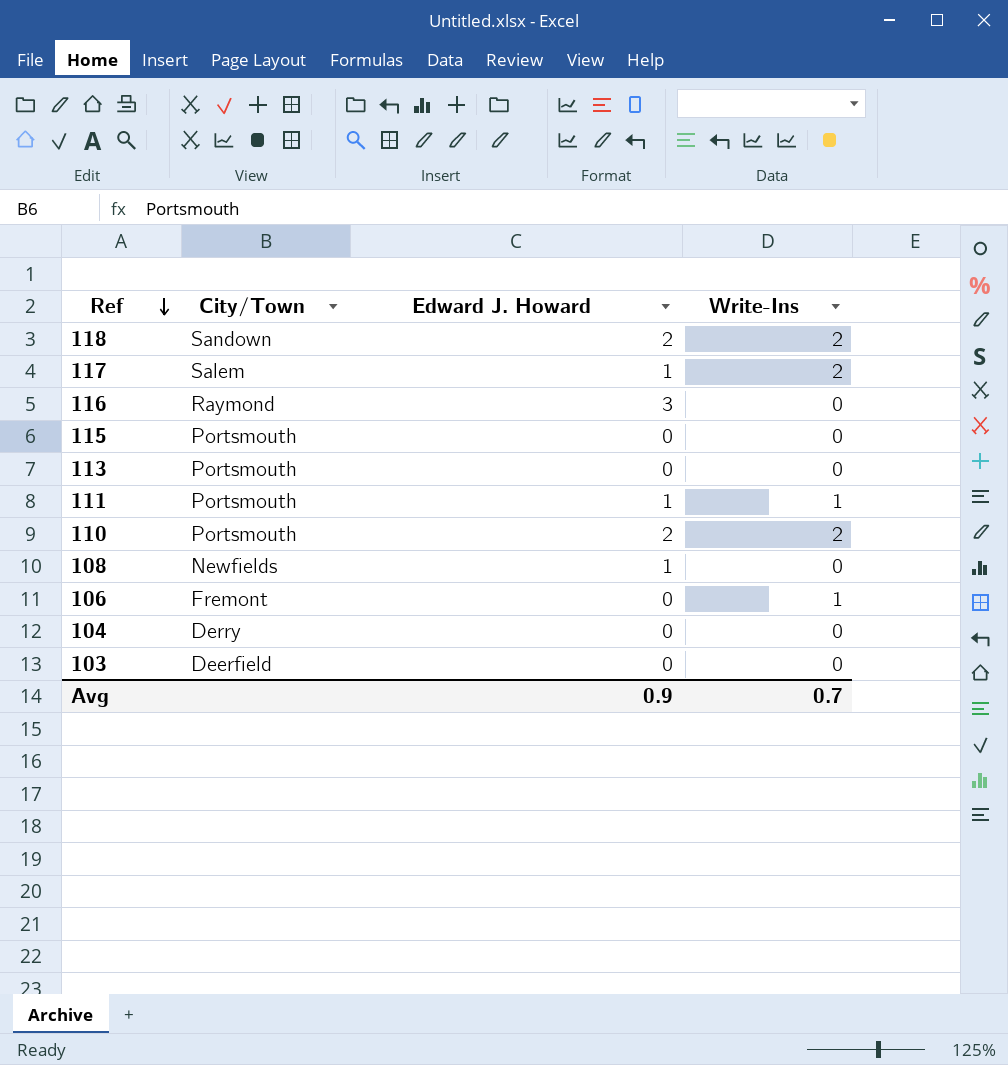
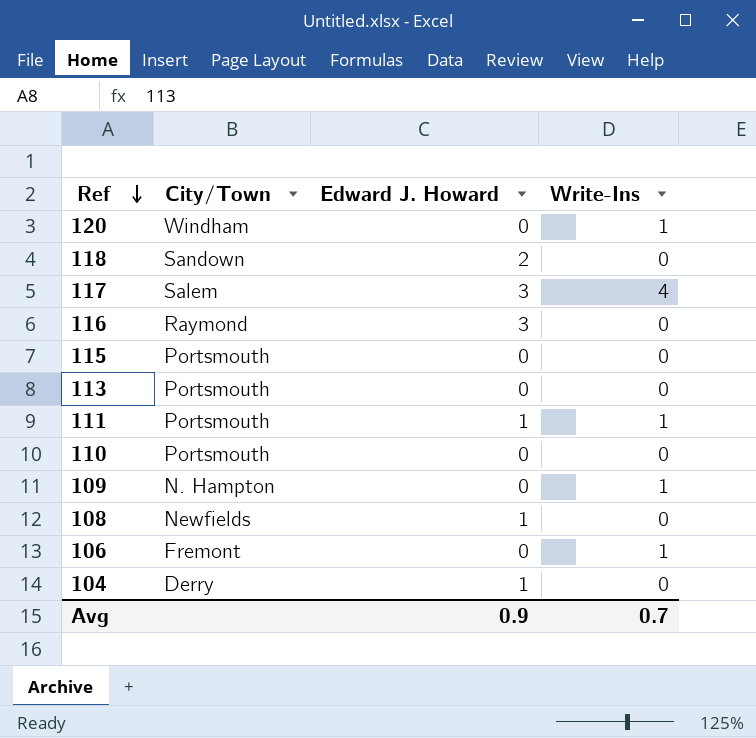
row 103: Deerfield | 0 | 0 -> none
row 120: none -> Windham | 0 | 1
118 | Write-Ins: 2 -> 0
117 | Edward J. Howard: 1 -> 3
117 | Write-Ins: 2 -> 4
110 | Edward J. Howard: 2 -> 0
110 | Write-Ins: 2 -> 0
row 109: none -> N. Hampton | 0 | 1
104 | Edward J. Howard: 0 -> 1

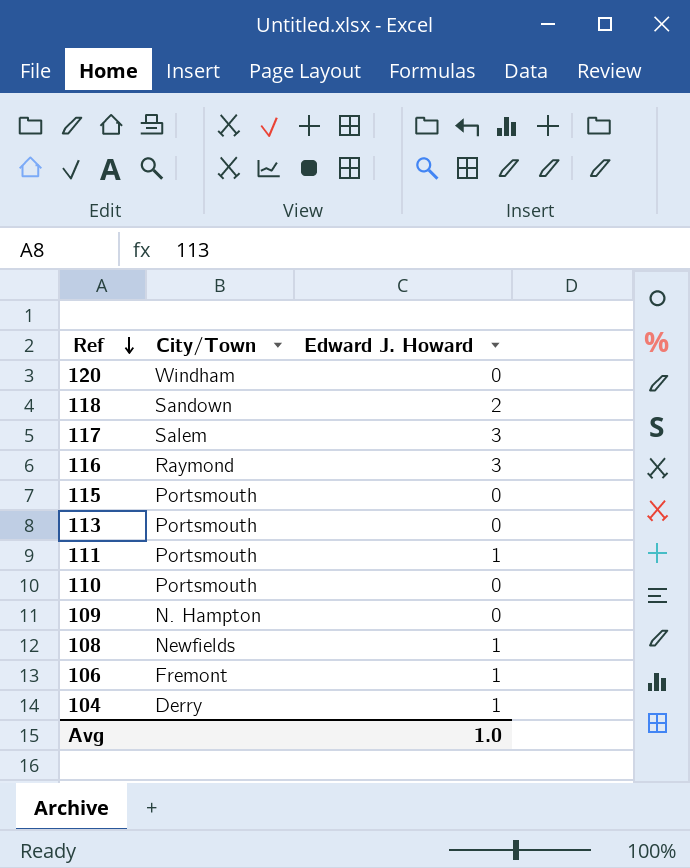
column Write-Ins | position: 4 -> none
106 | Edward J. Howard: 0 -> 1
Avg | Edward J. Howard: 0.9 -> 1.0

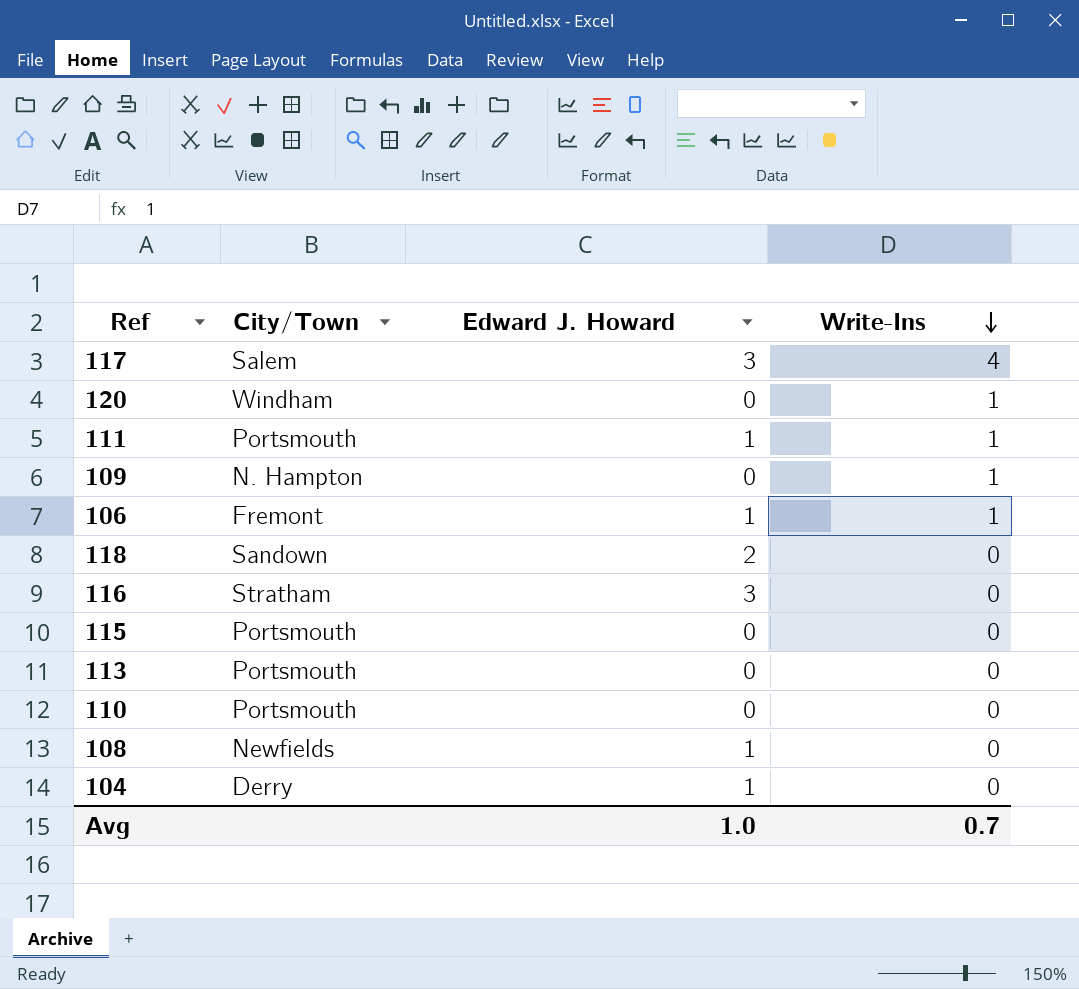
row order: Ref descending -> Write-Ins descending
column Write-Ins | position: none -> 4
116 | City/Town: Raymond -> Stratham

